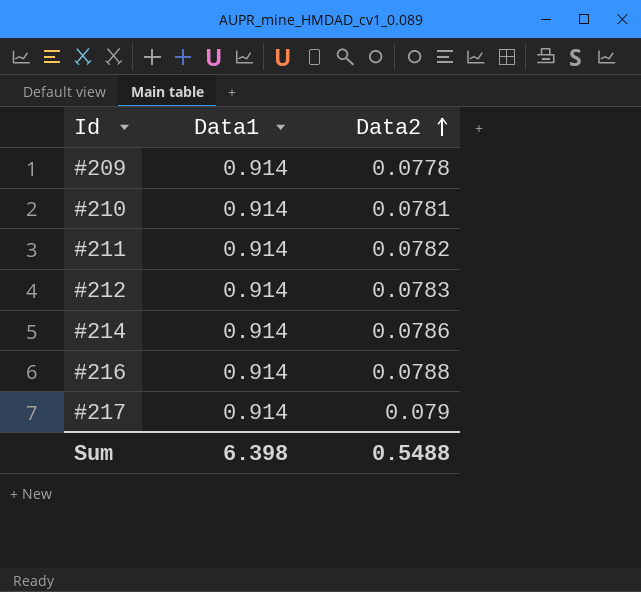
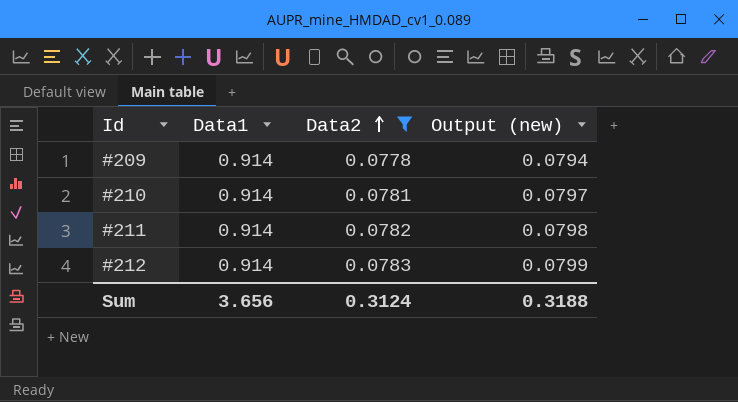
filter: none -> Data2 <= 0.0783
column Output (new) | formula: none -> [Data2] * 1.02
Sum | Data1: 6.398 -> 3.656
Sum | Data2: 0.5488 -> 0.3124

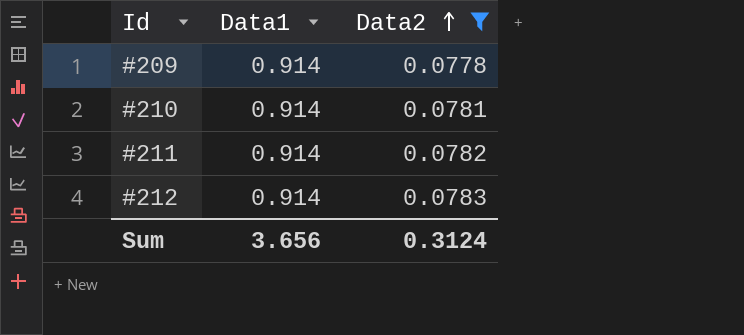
column Output (new) | formula: [Data2] * 1.02 -> none

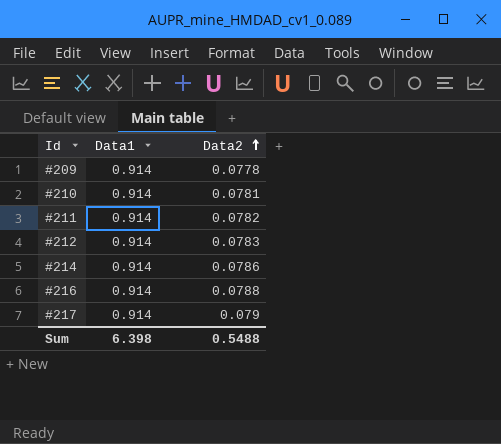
filter: Data2 <= 0.0783 -> none
Sum | Data1: 3.656 -> 6.398
Sum | Data2: 0.3124 -> 0.5488

